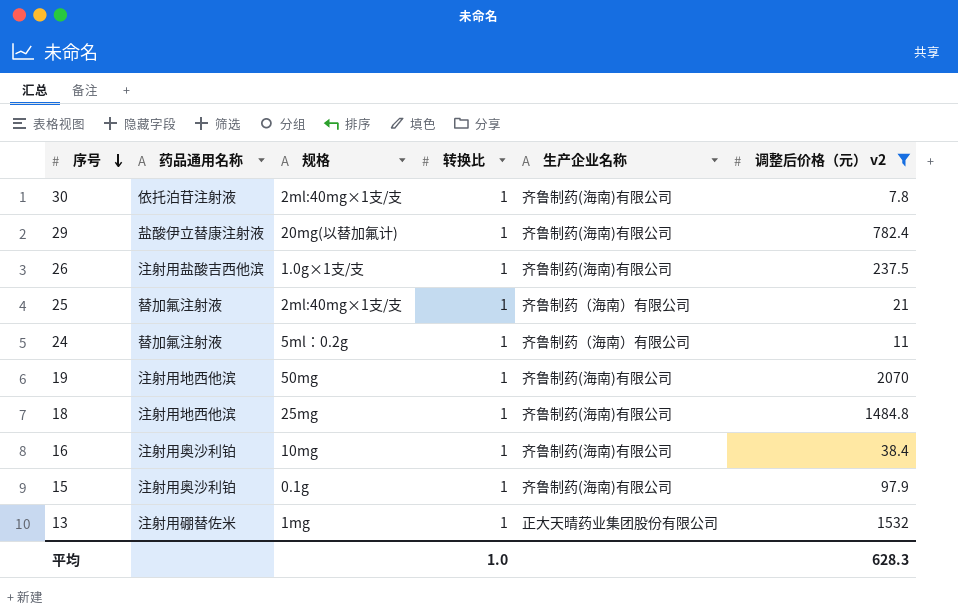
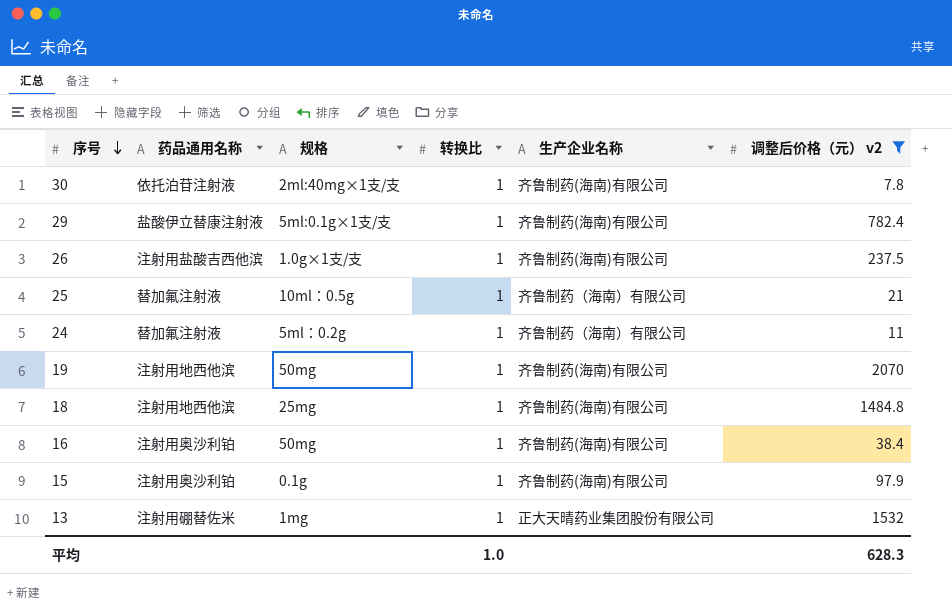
29 | 规格: 20mg(以替加氟计) -> 5ml:0.1g×1支/支
25 | 规格: 2ml:40mg×1支/支 -> 10ml：0.5g
16 | 规格: 10mg -> 50mg

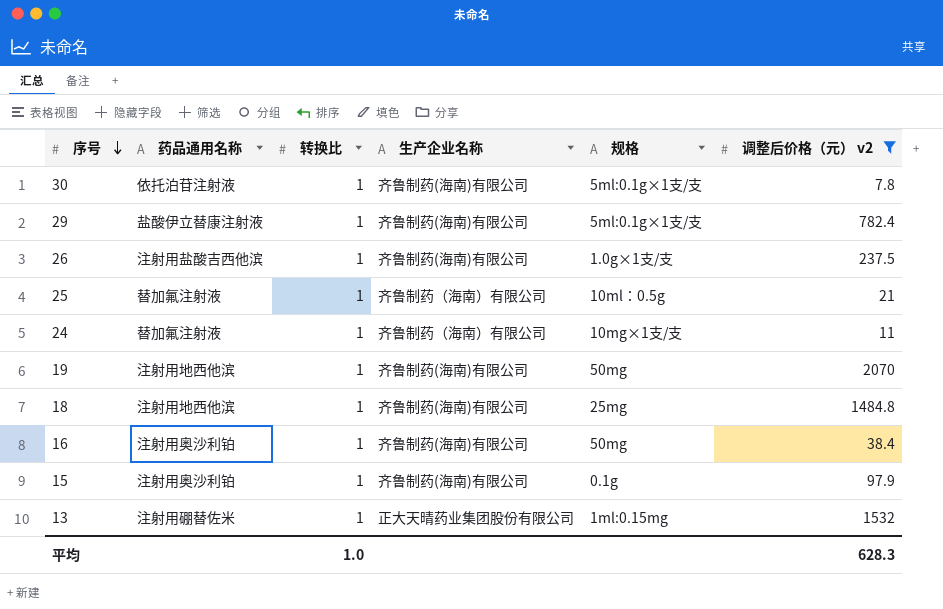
column 规格 | position: 3 -> 5
30 | 规格: 2ml:40mg×1支/支 -> 5ml:0.1g×1支/支
24 | 规格: 5ml：0.2g -> 10mg×1支/支
13 | 规格: 1mg -> 1ml:0.15mg

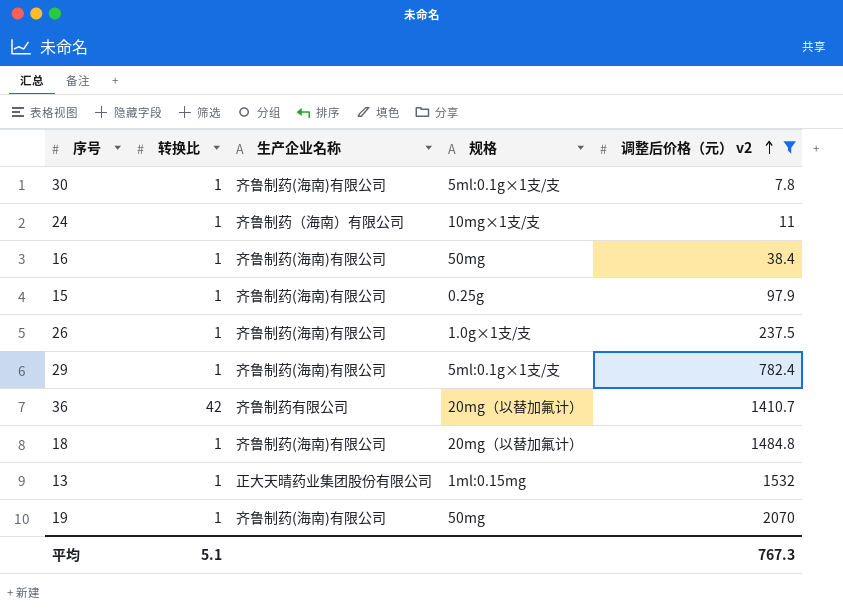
row order: 序号 descending -> 调整后价格（元） v2 ascending
column 药品通用名称 | position: 2 -> none
row 25: 替加氟注射液 | 1 | 齐鲁制药（海南）有限公司 | 10ml：0.5g | 21 -> none
15 | 规格: 0.1g -> 0.25g
row 36: none -> 42 | 齐鲁制药有限公司 | 20mg（以替加氟计） | 1410.7
18 | 规格: 25mg -> 20mg（以替加氟计）
平均 | 转换比: 1.0 -> 5.1
平均 | 调整后价格（元） v2: 628.3 -> 767.3

